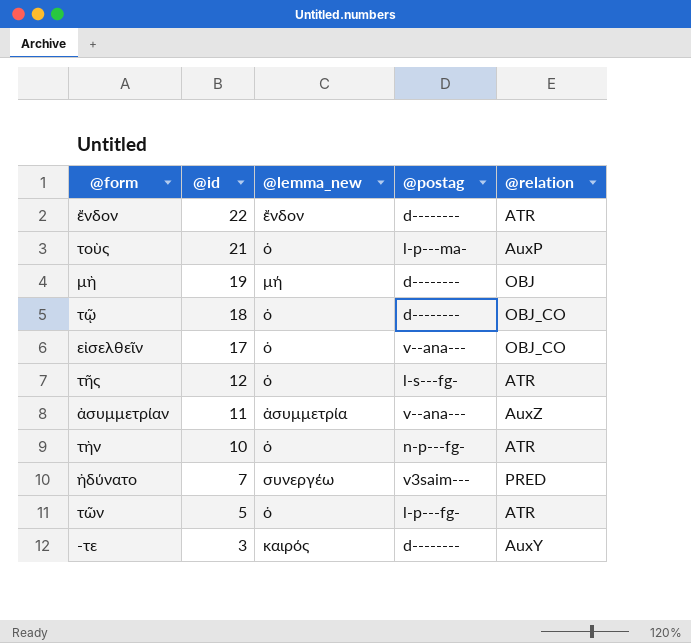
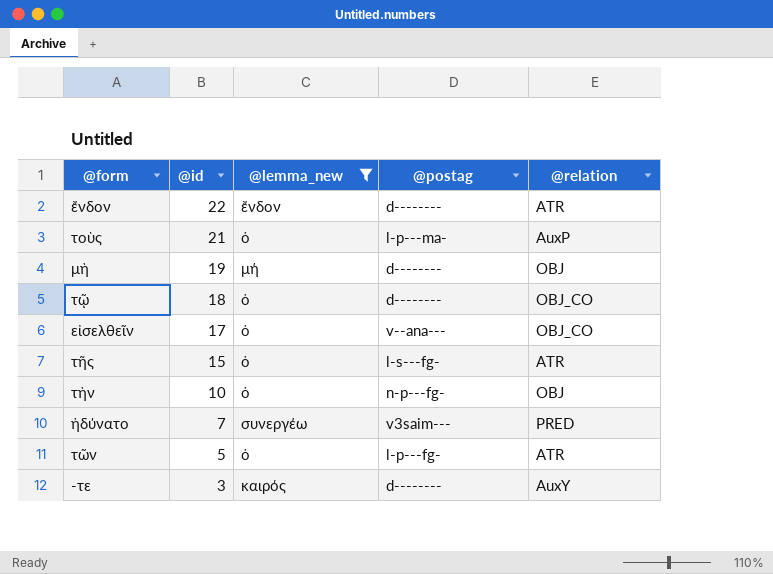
filter: none -> @lemma_new != ἀσυμμετρία
τῆς | @id: 12 -> 15
τὴν | @relation: ATR -> OBJ

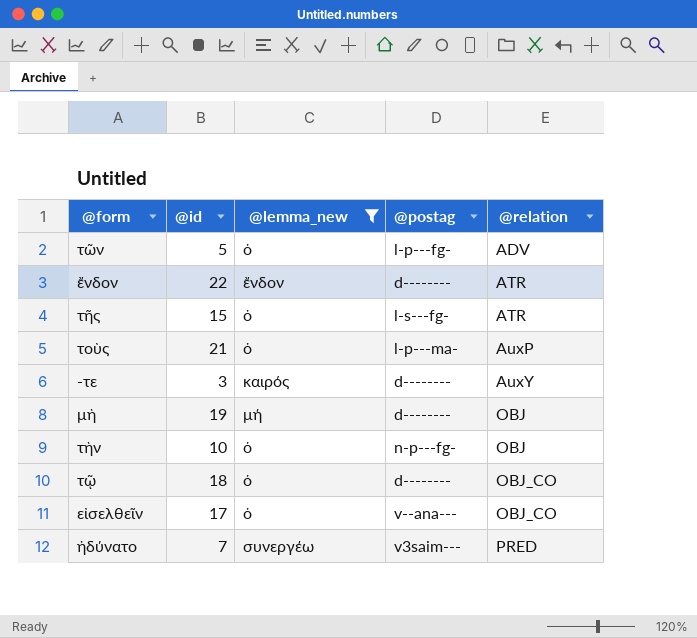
row order: @id descending -> @relation ascending
τῶν | @relation: ATR -> ADV

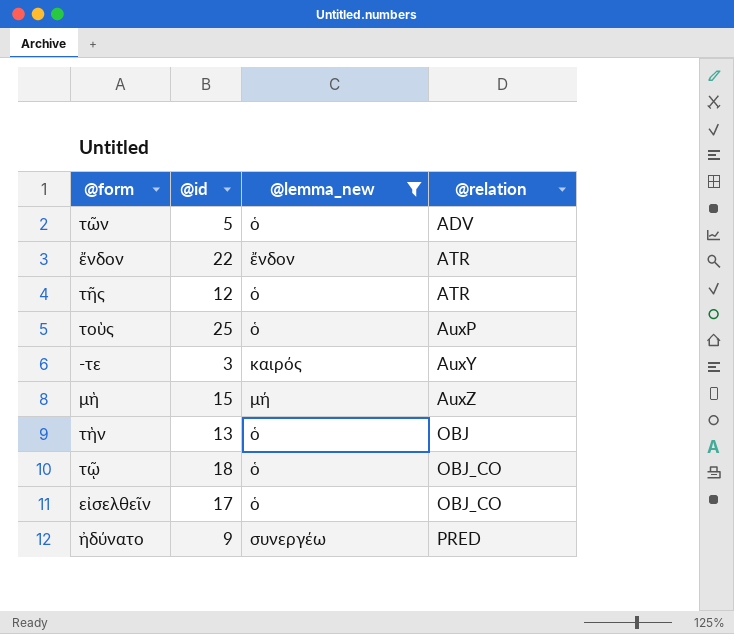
column @postag | position: 4 -> none
τῆς | @id: 15 -> 12
τοὺς | @id: 21 -> 25
μὴ | @id: 19 -> 15
μὴ | @relation: OBJ -> AuxZ
τὴν | @id: 10 -> 13
ἠδύνατο | @id: 7 -> 9

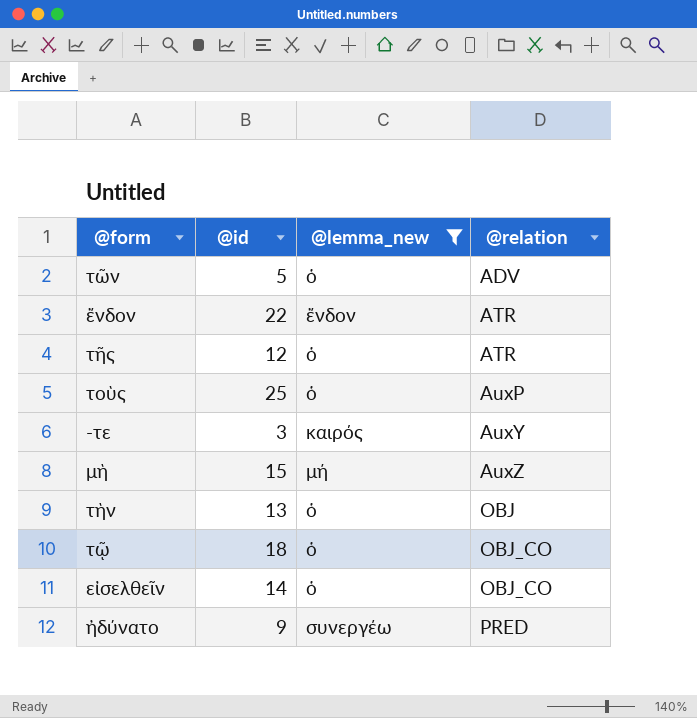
εἰσελθεῖν | @id: 17 -> 14

